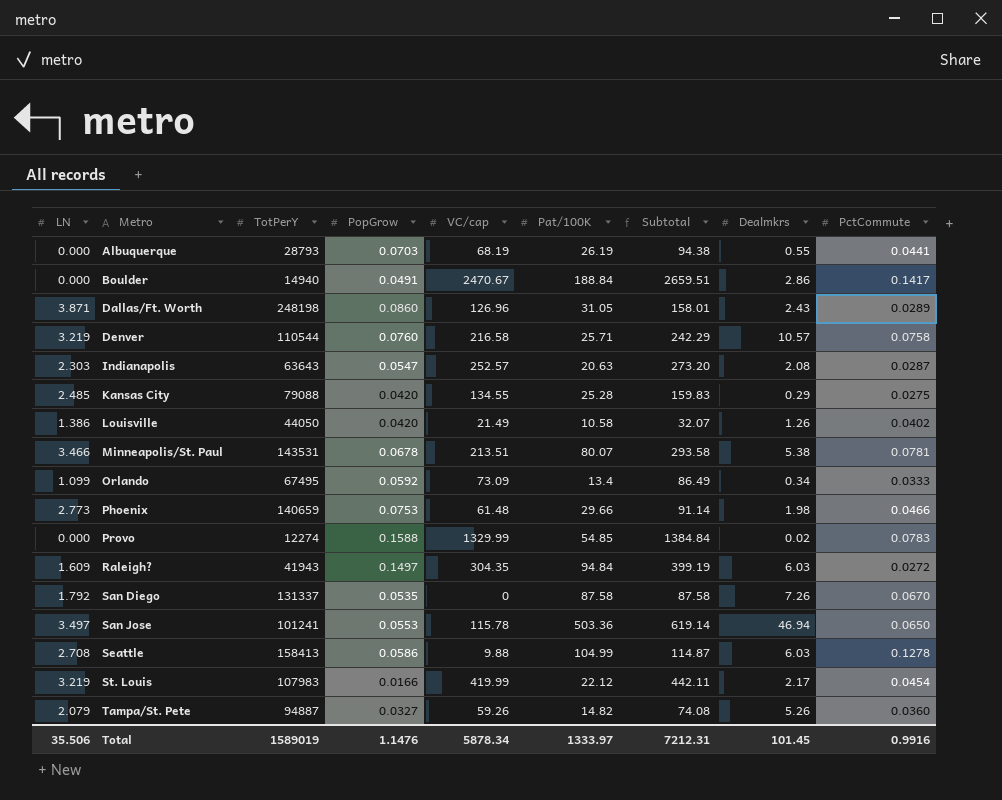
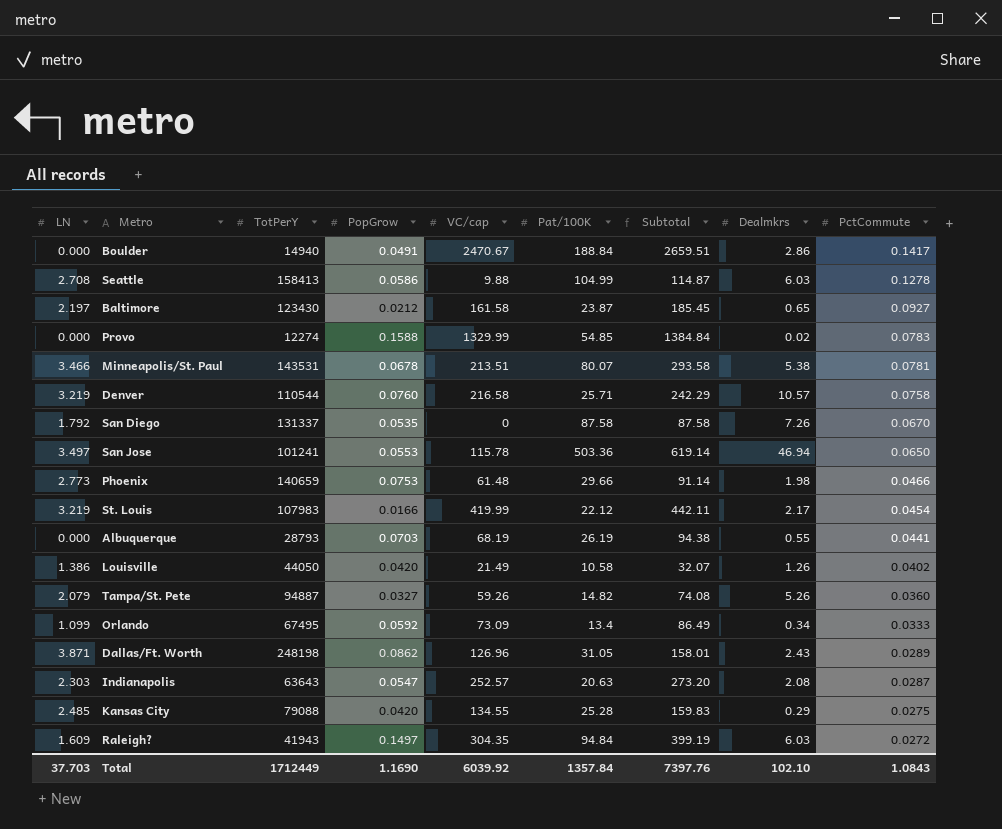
row order: Metro ascending -> PctCommute descending
row Baltimore: none -> 2.197 | 123430 | 0.0212 | 161.58 | 23.87 | 185.45 | 0.65 | 0.0927
Dallas/Ft. Worth | PopGrow: 0.0860 -> 0.0862
Total | LN: 35.506 -> 37.703
Total | TotPerY: 1589019 -> 1712449
Total | PopGrow: 1.1476 -> 1.1690
Total | VC/cap: 5878.34 -> 6039.92
Total | Pat/100K: 1333.97 -> 1357.84
Total | Subtotal: 7212.31 -> 7397.76
Total | Dealmkrs: 101.45 -> 102.10
Total | PctCommute: 0.9916 -> 1.0843

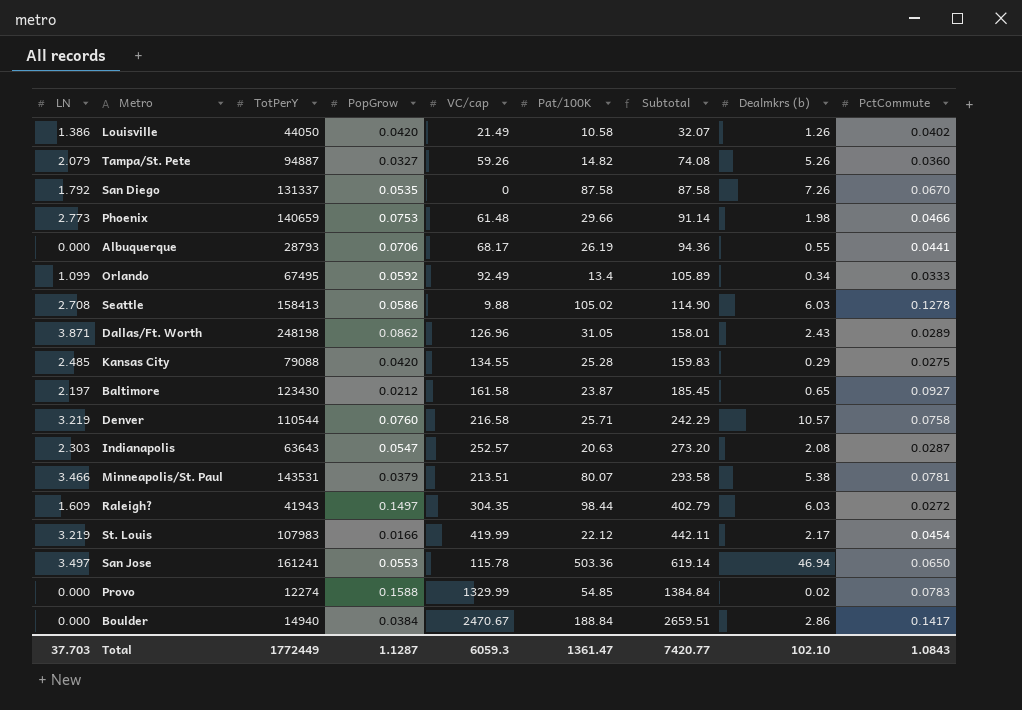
row order: PctCommute descending -> Subtotal ascending
column name: Dealmkrs -> Dealmkrs (b)
Albuquerque | PopGrow: 0.0703 -> 0.0706
Albuquerque | VC/cap: 68.19 -> 68.17
Albuquerque | Subtotal: 94.38 -> 94.36
Orlando | VC/cap: 73.09 -> 92.49
Orlando | Subtotal: 86.49 -> 105.89
Seattle | Pat/100K: 104.99 -> 105.02
Seattle | Subtotal: 114.87 -> 114.90
Minneapolis/St. Paul | PopGrow: 0.0678 -> 0.0379
Raleigh? | Pat/100K: 94.84 -> 98.44
Raleigh? | Subtotal: 399.19 -> 402.79
San Jose | TotPerY: 101241 -> 161241
Boulder | PopGrow: 0.0491 -> 0.0384
Total | TotPerY: 1712449 -> 1772449
Total | PopGrow: 1.1690 -> 1.1287
Total | VC/cap: 6039.92 -> 6059.3
Total | Pat/100K: 1357.84 -> 1361.47
Total | Subtotal: 7397.76 -> 7420.77

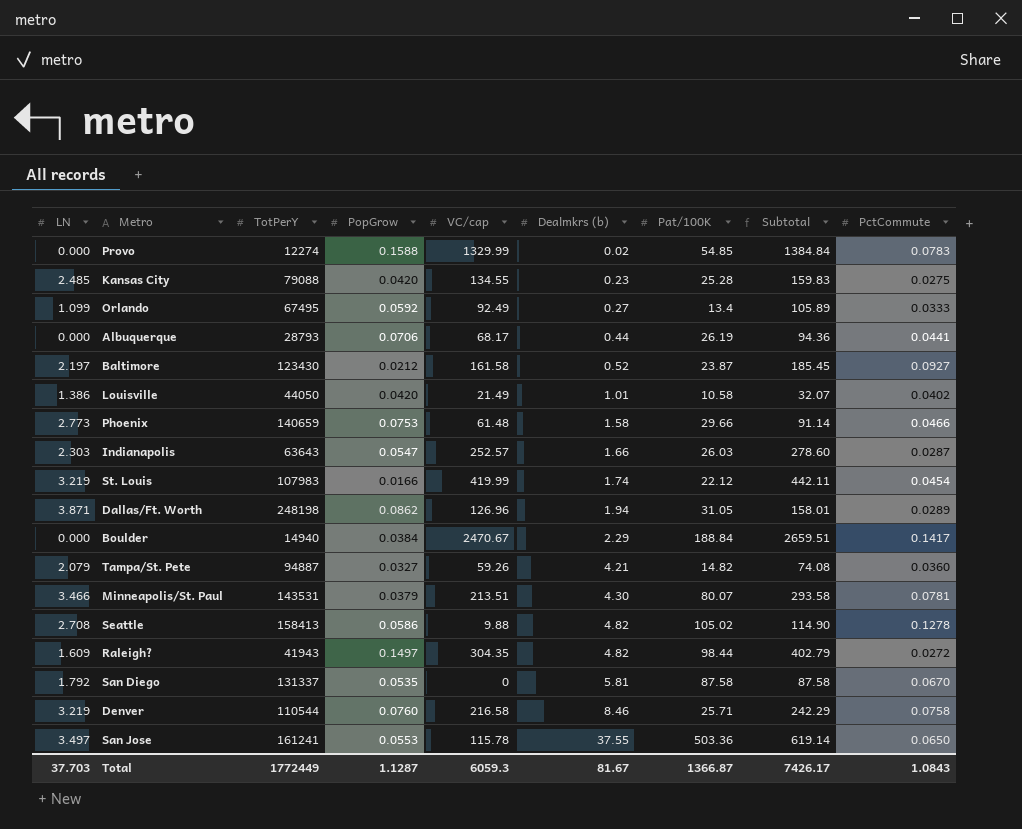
row order: Subtotal ascending -> Dealmkrs (b) ascending
column Dealmkrs (b) | position: 8 -> 6
Kansas City | Dealmkrs (b): 0.29 -> 0.23
Orlando | Dealmkrs (b): 0.34 -> 0.27
Albuquerque | Dealmkrs (b): 0.55 -> 0.44
Baltimore | Dealmkrs (b): 0.65 -> 0.52
Louisville | Dealmkrs (b): 1.26 -> 1.01
Phoenix | Dealmkrs (b): 1.98 -> 1.58
Indianapolis | Dealmkrs (b): 2.08 -> 1.66
Indianapolis | Pat/100K: 20.63 -> 26.03
Indianapolis | Subtotal: 273.20 -> 278.60
St. Louis | Dealmkrs (b): 2.17 -> 1.74
Dallas/Ft. Worth | Dealmkrs (b): 2.43 -> 1.94
Boulder | Dealmkrs (b): 2.86 -> 2.29
Tampa/St. Pete | Dealmkrs (b): 5.26 -> 4.21
Minneapolis/St. Paul | Dealmkrs (b): 5.38 -> 4.30
Seattle | Dealmkrs (b): 6.03 -> 4.82
Raleigh? | Dealmkrs (b): 6.03 -> 4.82
San Diego | Dealmkrs (b): 7.26 -> 5.81
Denver | Dealmkrs (b): 10.57 -> 8.46
San Jose | Dealmkrs (b): 46.94 -> 37.55
Total | Dealmkrs (b): 102.10 -> 81.67
Total | Pat/100K: 1361.47 -> 1366.87
Total | Subtotal: 7420.77 -> 7426.17

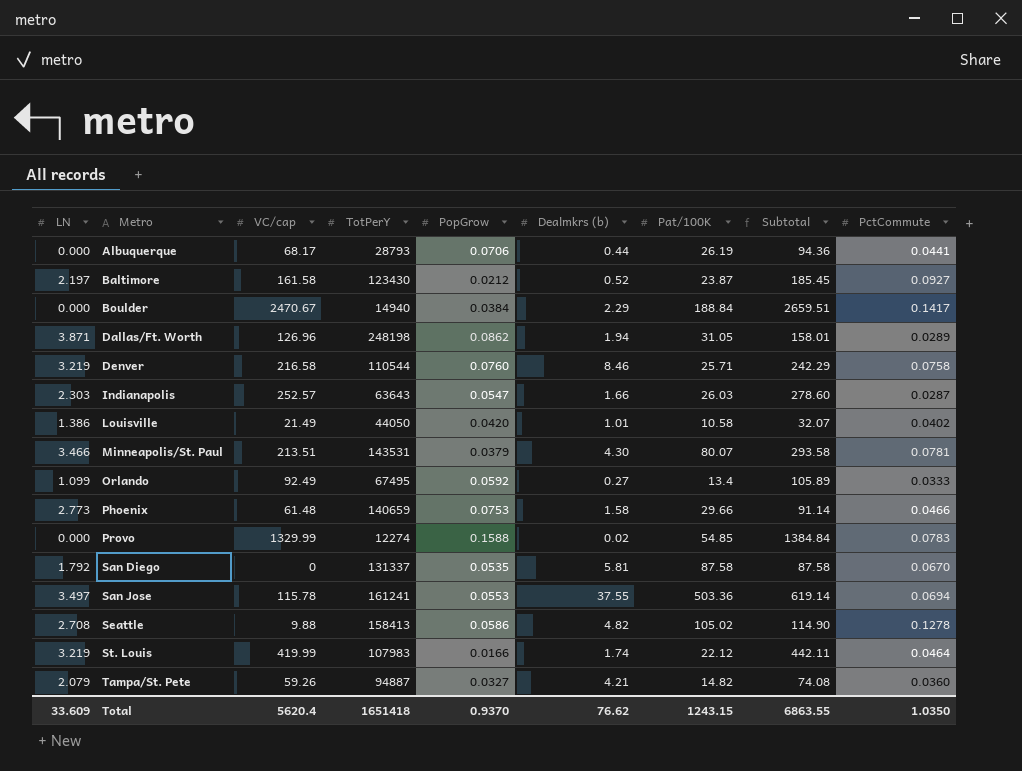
row order: Dealmkrs (b) ascending -> Metro ascending
column VC/cap | position: 5 -> 3
row Kansas City: 2.485 | 79088 | 0.0420 | 134.55 | 0.23 | 25.28 | 159.83 | 0.0275 -> none
row Raleigh?: 1.609 | 41943 | 0.1497 | 304.35 | 4.82 | 98.44 | 402.79 | 0.0272 -> none
San Jose | PctCommute: 0.0650 -> 0.0694
St. Louis | PctCommute: 0.0454 -> 0.0464
Total | LN: 37.703 -> 33.609
Total | VC/cap: 6059.3 -> 5620.4
Total | TotPerY: 1772449 -> 1651418
Total | PopGrow: 1.1287 -> 0.9370
Total | Dealmkrs (b): 81.67 -> 76.62
Total | Pat/100K: 1366.87 -> 1243.15
Total | Subtotal: 7426.17 -> 6863.55
Total | PctCommute: 1.0843 -> 1.0350

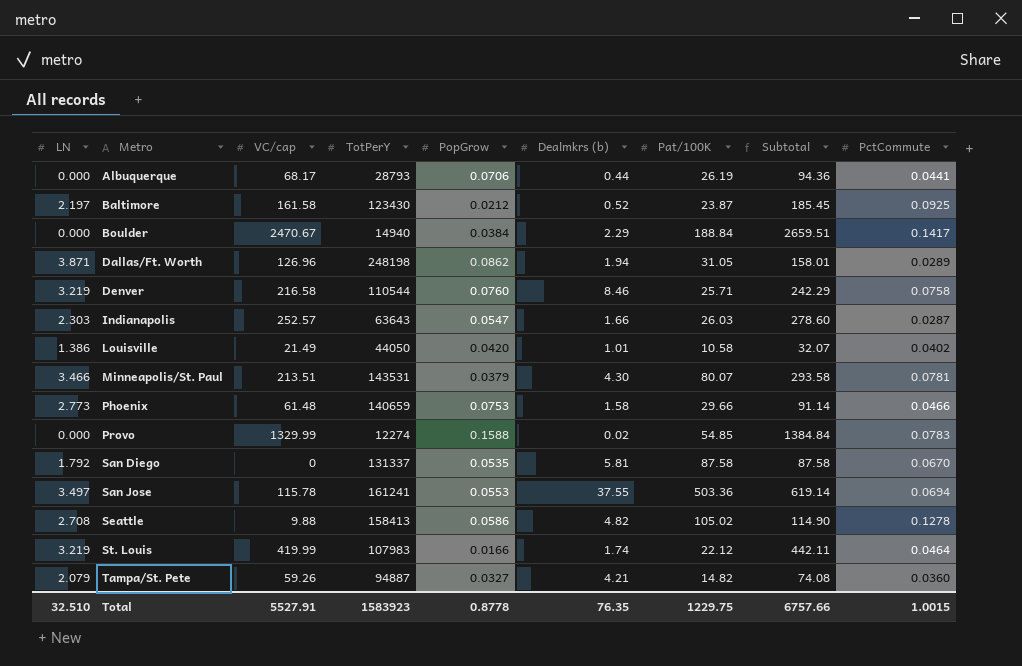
row Orlando: 1.099 | 92.49 | 67495 | 0.0592 | 0.27 | 13.4 | 105.89 | 0.0333 -> none
Baltimore | PctCommute: 0.0927 -> 0.0925
Total | LN: 33.609 -> 32.510
Total | VC/cap: 5620.4 -> 5527.91
Total | TotPerY: 1651418 -> 1583923
Total | PopGrow: 0.9370 -> 0.8778
Total | Dealmkrs (b): 76.62 -> 76.35
Total | Pat/100K: 1243.15 -> 1229.75
Total | Subtotal: 6863.55 -> 6757.66
Total | PctCommute: 1.0350 -> 1.0015

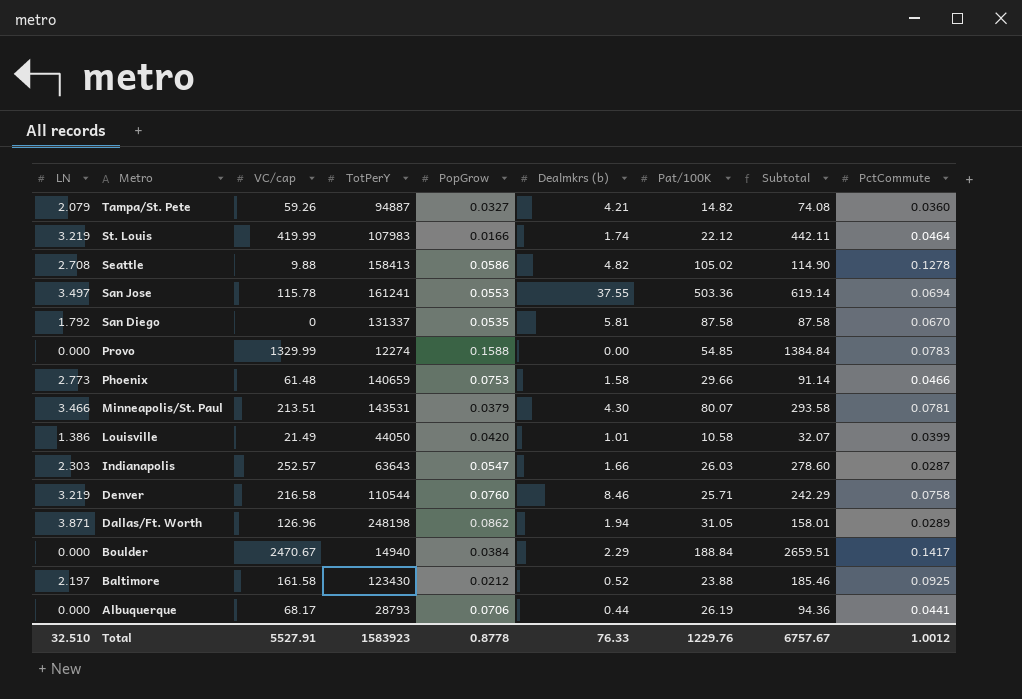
row order: Metro ascending -> Metro descending
Provo | Dealmkrs (b): 0.02 -> 0.00
Louisville | PctCommute: 0.0402 -> 0.0399
Baltimore | Pat/100K: 23.87 -> 23.88
Baltimore | Subtotal: 185.45 -> 185.46
Total | Dealmkrs (b): 76.35 -> 76.33
Total | Pat/100K: 1229.75 -> 1229.76
Total | Subtotal: 6757.66 -> 6757.67
Total | PctCommute: 1.0015 -> 1.0012

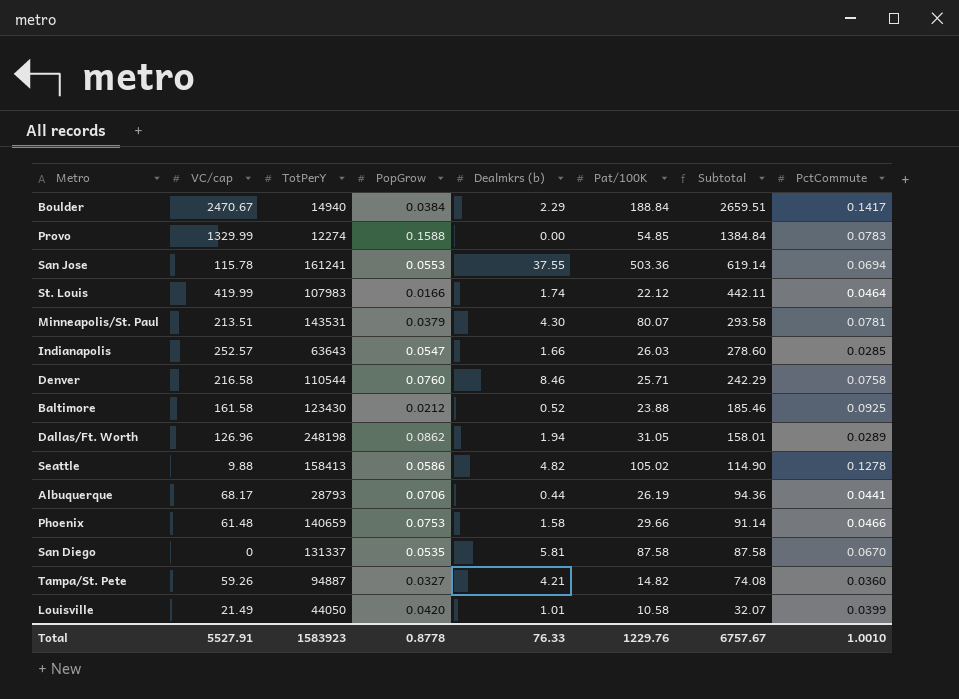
row order: Metro descending -> Subtotal descending
column LN | position: 1 -> none
Indianapolis | PctCommute: 0.0287 -> 0.0285
Total | PctCommute: 1.0012 -> 1.0010

